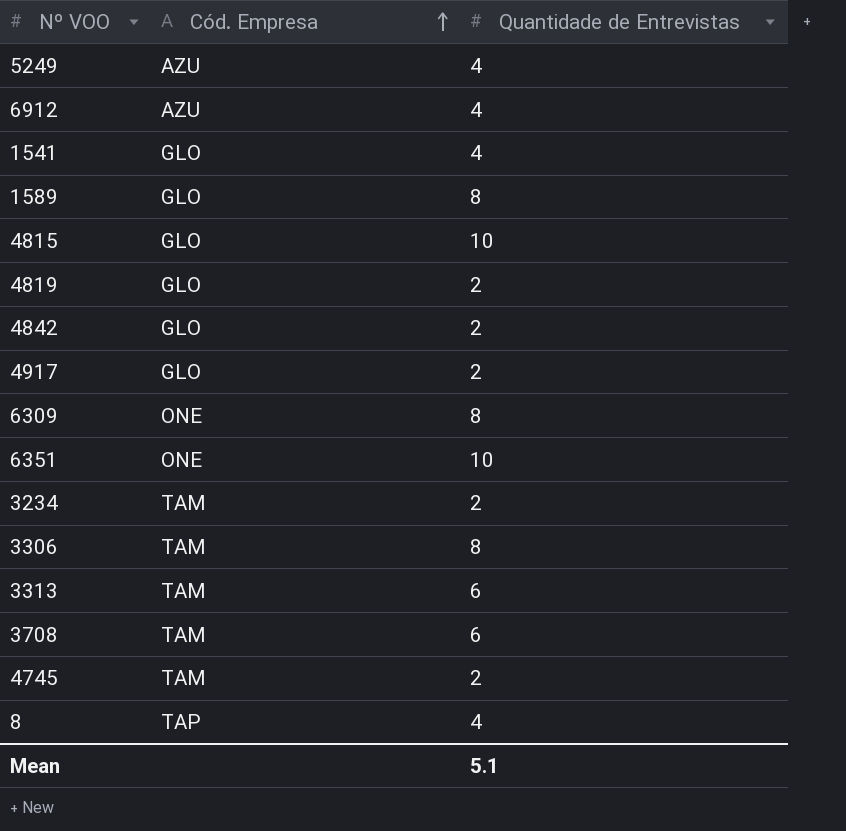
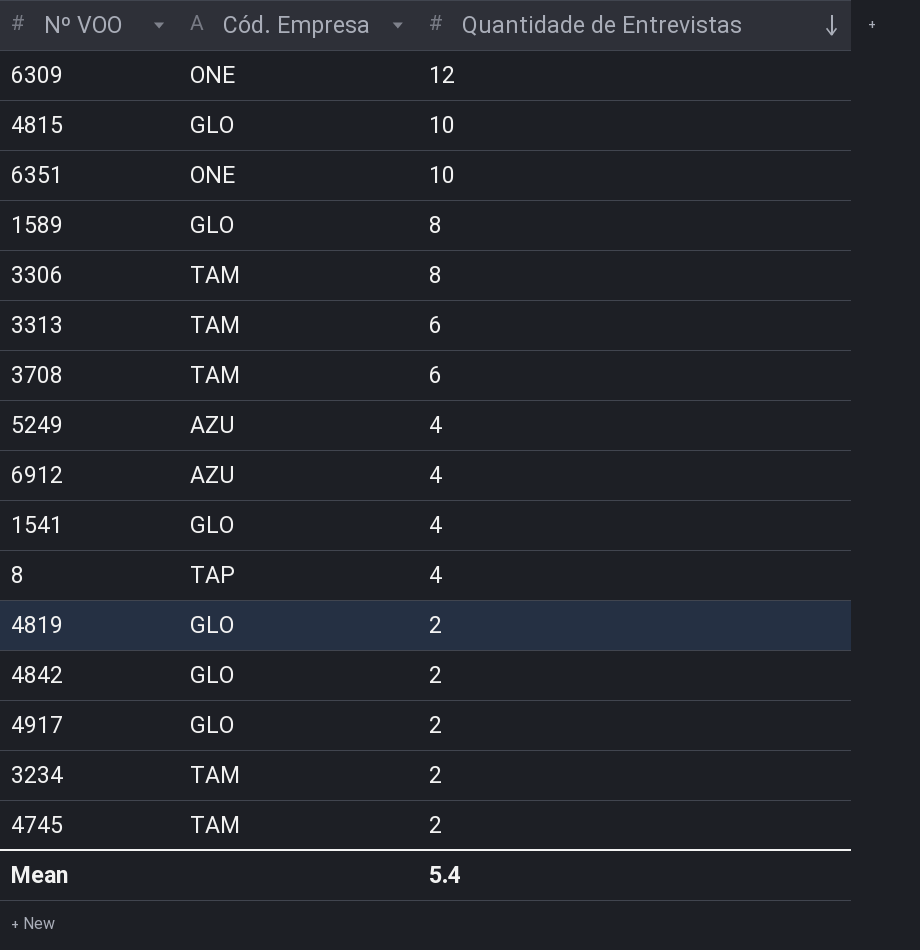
row order: Cód. Empresa ascending -> Quantidade de Entrevistas descending
6309 | Quantidade de Entrevistas: 8 -> 12
Mean | Quantidade de Entrevistas: 5.1 -> 5.4

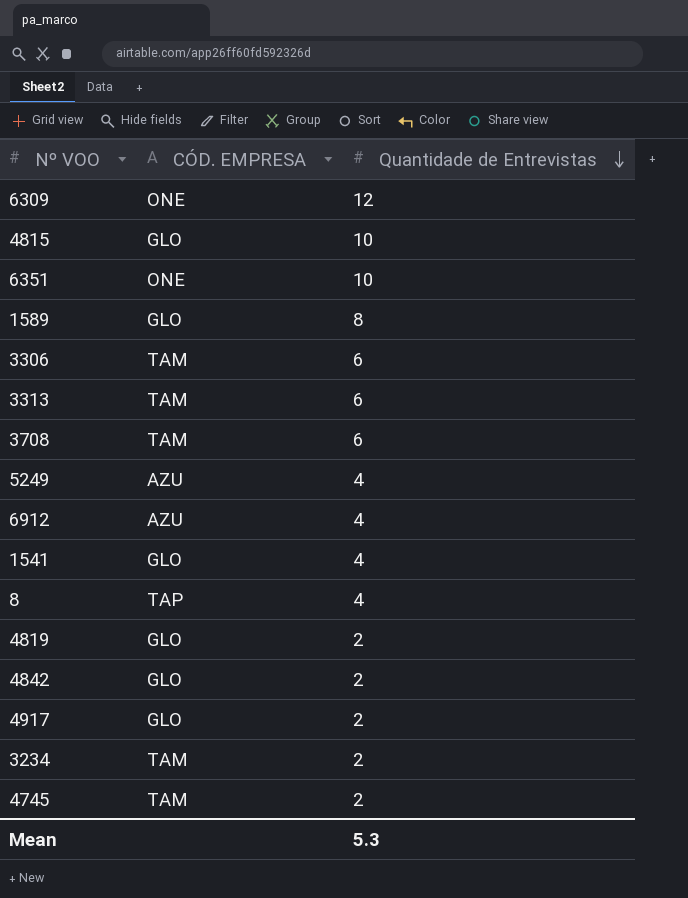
column name: Cód. Empresa -> CÓD. EMPRESA
3306 | Quantidade de Entrevistas: 8 -> 6
Mean | Quantidade de Entrevistas: 5.4 -> 5.3

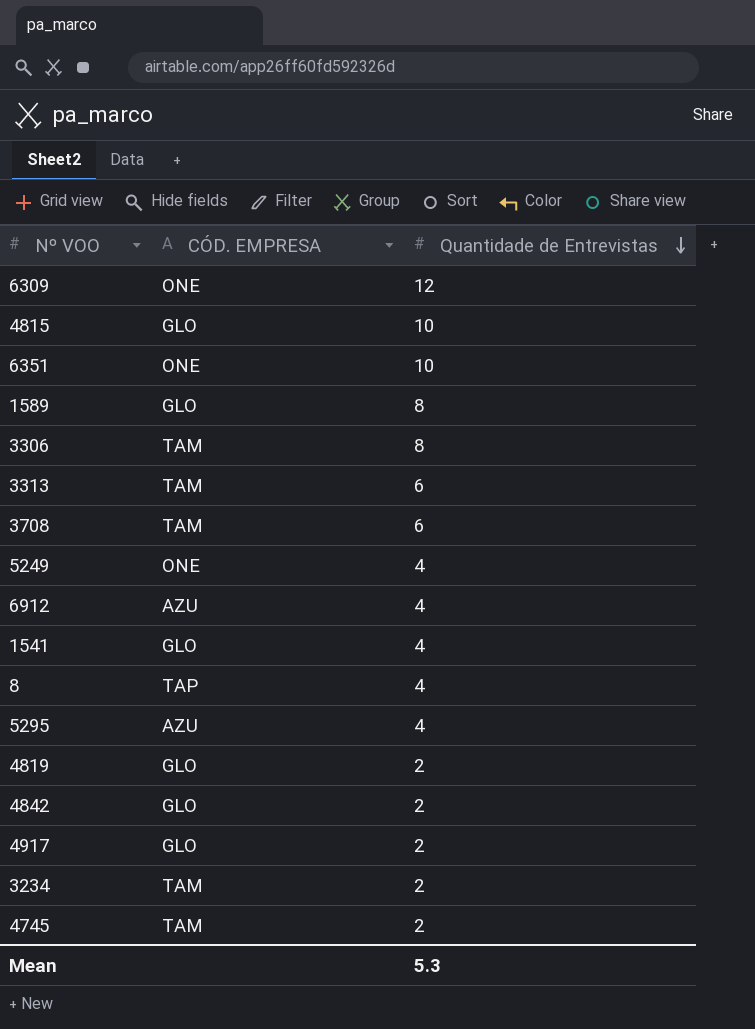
3306 | Quantidade de Entrevistas: 6 -> 8
5249 | CÓD. EMPRESA: AZU -> ONE
row 5295: none -> AZU | 4

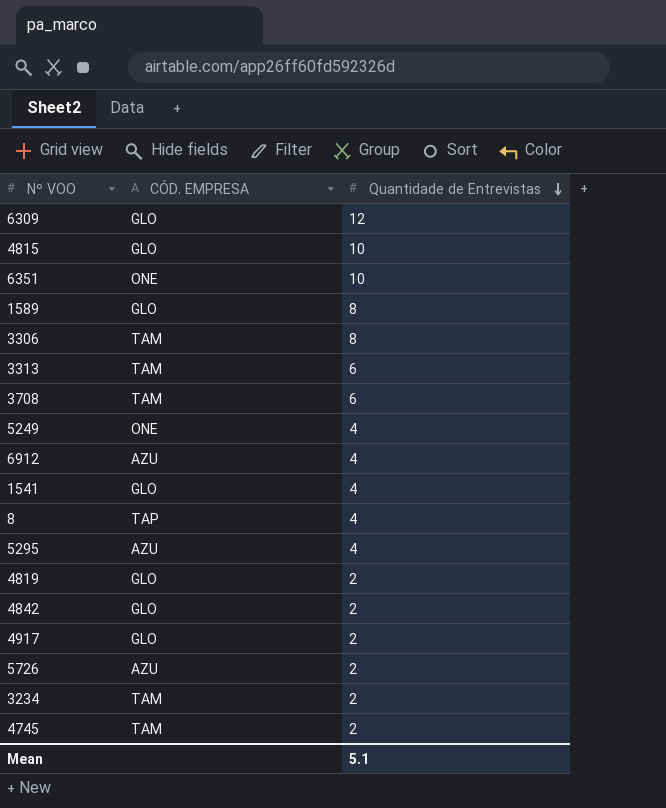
6309 | CÓD. EMPRESA: ONE -> GLO
row 5726: none -> AZU | 2
Mean | Quantidade de Entrevistas: 5.3 -> 5.1

